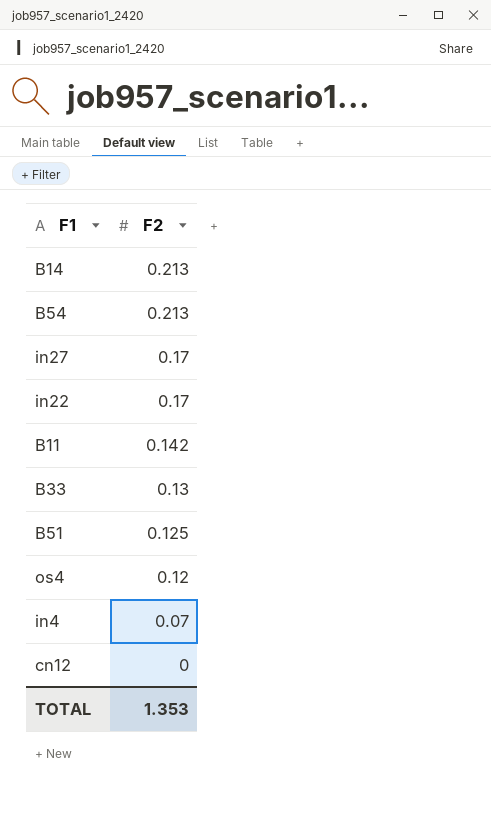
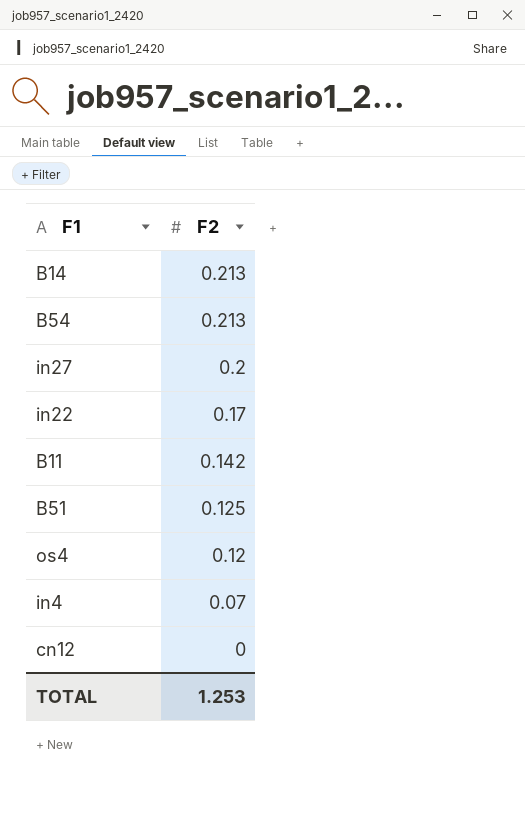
row B33: 0.13 -> none
in27 | F2: 0.17 -> 0.2
TOTAL | F2: 1.353 -> 1.253

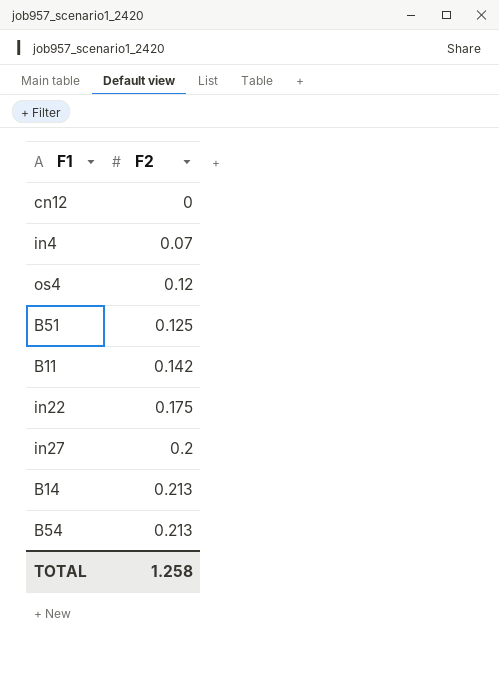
row order: F2 descending -> F2 ascending
in22 | F2: 0.17 -> 0.175
TOTAL | F2: 1.253 -> 1.258

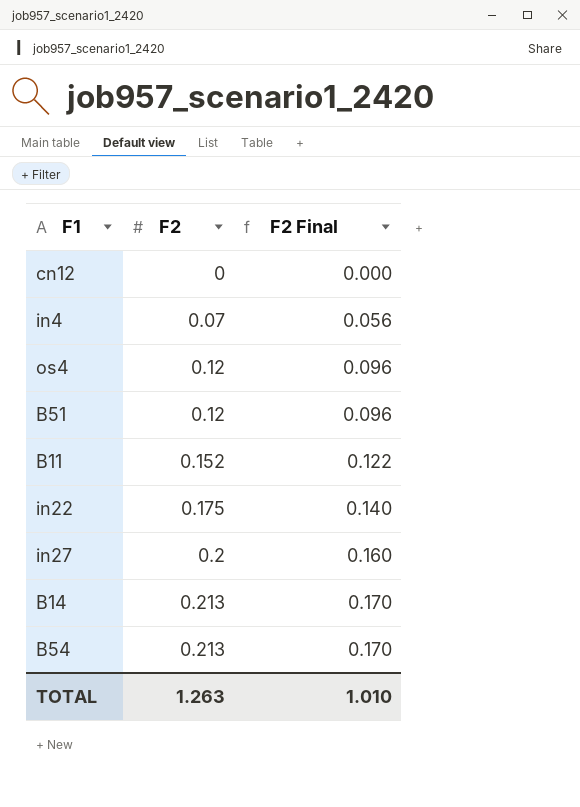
column F2 Final | formula: none -> [F2] * 0.8
B51 | F2: 0.125 -> 0.12
B11 | F2: 0.142 -> 0.152
TOTAL | F2: 1.258 -> 1.263

